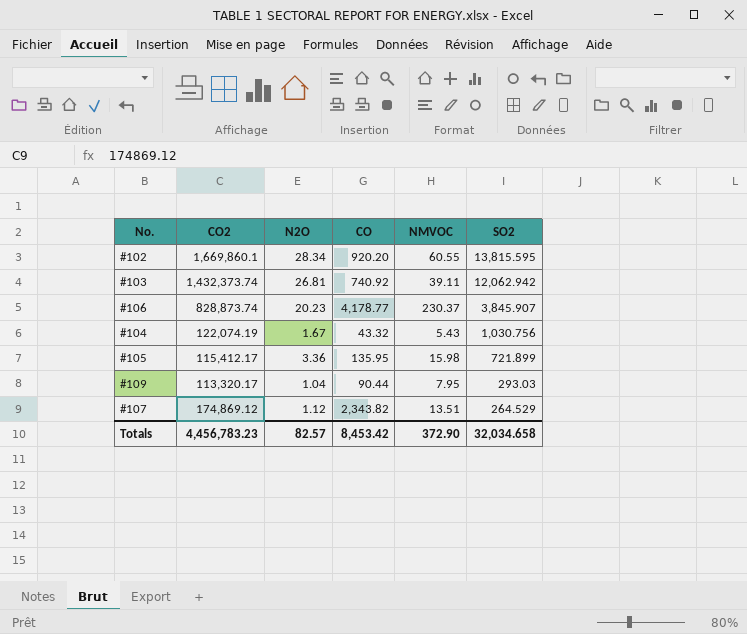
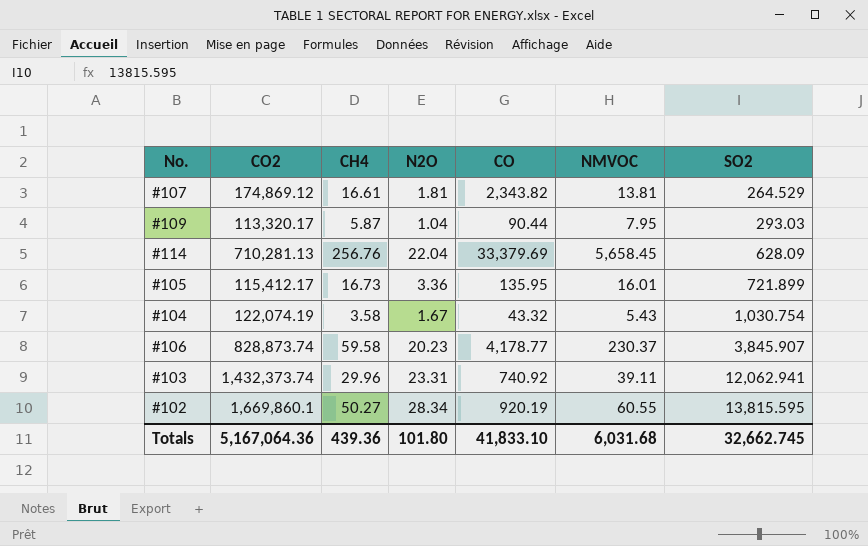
row order: SO2 descending -> SO2 ascending
column CH4 | position: none -> 3
#107 | N2O: 1.12 -> 1.81
#107 | NMVOC: 13.51 -> 13.81
row #114: none -> 710,281.13 | 256.76 | 22.04 | 33,379.69 | 5,658.45 | 628.09
#105 | NMVOC: 15.98 -> 16.01
#104 | SO2: 1,030.756 -> 1,030.754
#103 | N2O: 26.81 -> 23.31
#103 | SO2: 12,062.942 -> 12,062.941
#102 | CO: 920.20 -> 920.19
Totals | CO2: 4,456,783.23 -> 5,167,064.36
Totals | N2O: 82.57 -> 101.80
Totals | CO: 8,453.42 -> 41,833.10
Totals | NMVOC: 372.90 -> 6,031.68
Totals | SO2: 32,034.658 -> 32,662.745

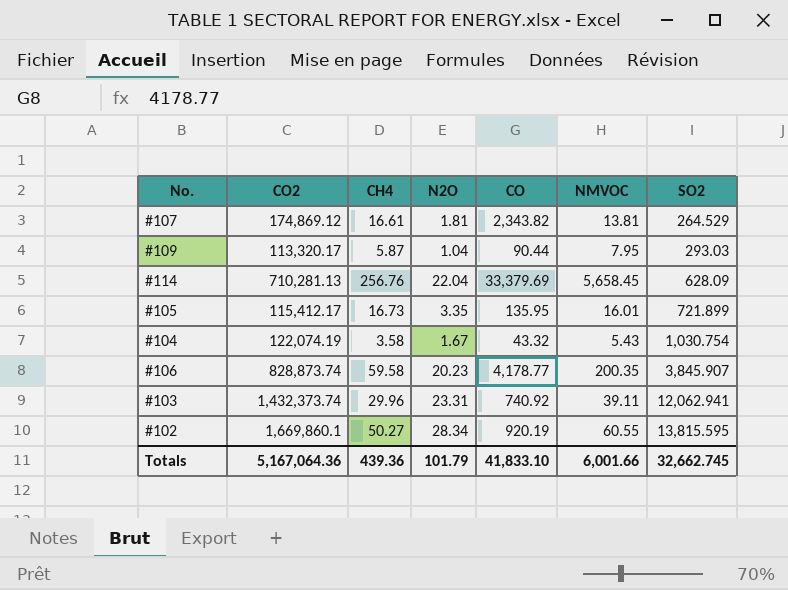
#105 | N2O: 3.36 -> 3.35
#106 | NMVOC: 230.37 -> 200.35
Totals | N2O: 101.80 -> 101.79
Totals | NMVOC: 6,031.68 -> 6,001.66

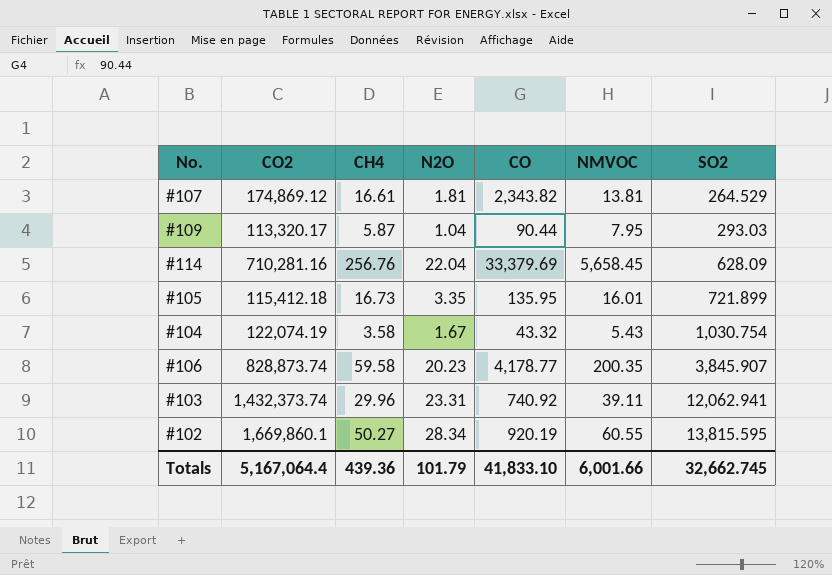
#114 | CO2: 710,281.13 -> 710,281.16
#105 | CO2: 115,412.17 -> 115,412.18
Totals | CO2: 5,167,064.36 -> 5,167,064.4

